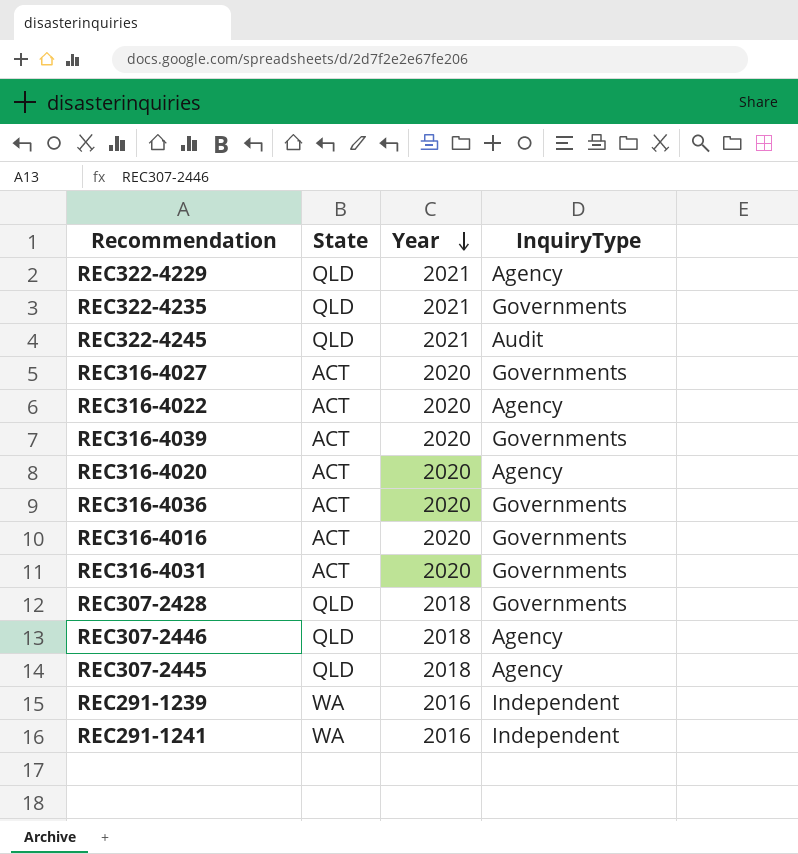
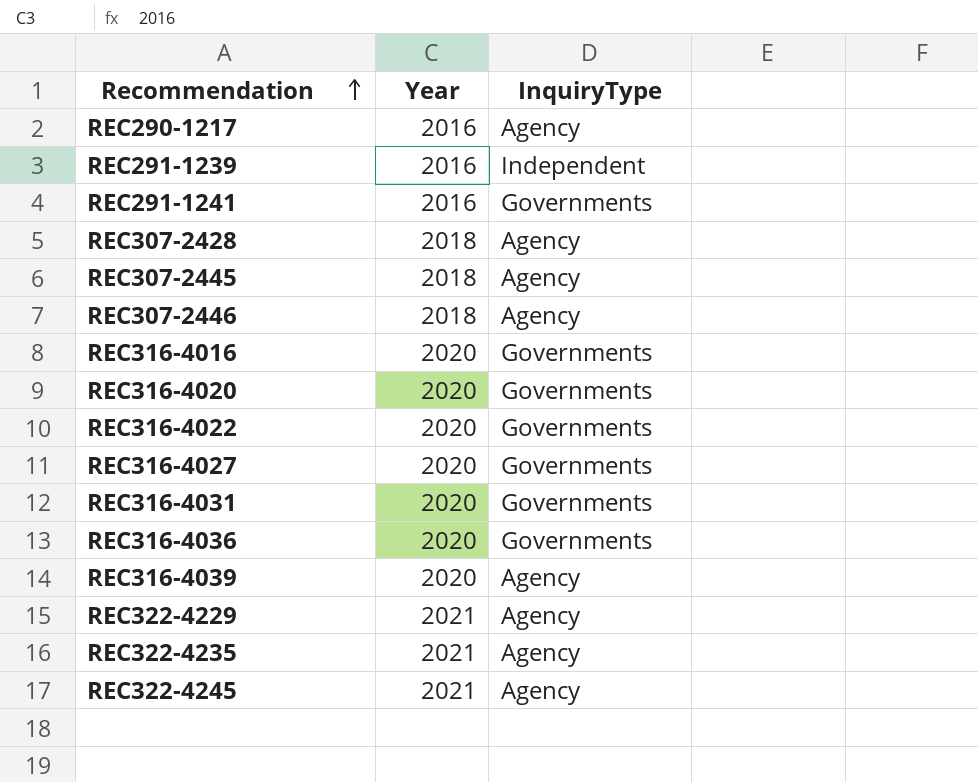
row order: Year descending -> Recommendation ascending
column State | position: 2 -> none
row REC290-1217: none -> 2016 | Agency
REC291-1241 | InquiryType: Independent -> Governments
REC307-2428 | InquiryType: Governments -> Agency
REC316-4020 | InquiryType: Agency -> Governments
REC316-4022 | InquiryType: Agency -> Governments
REC316-4039 | InquiryType: Governments -> Agency
REC322-4235 | InquiryType: Governments -> Agency
REC322-4245 | InquiryType: Audit -> Agency

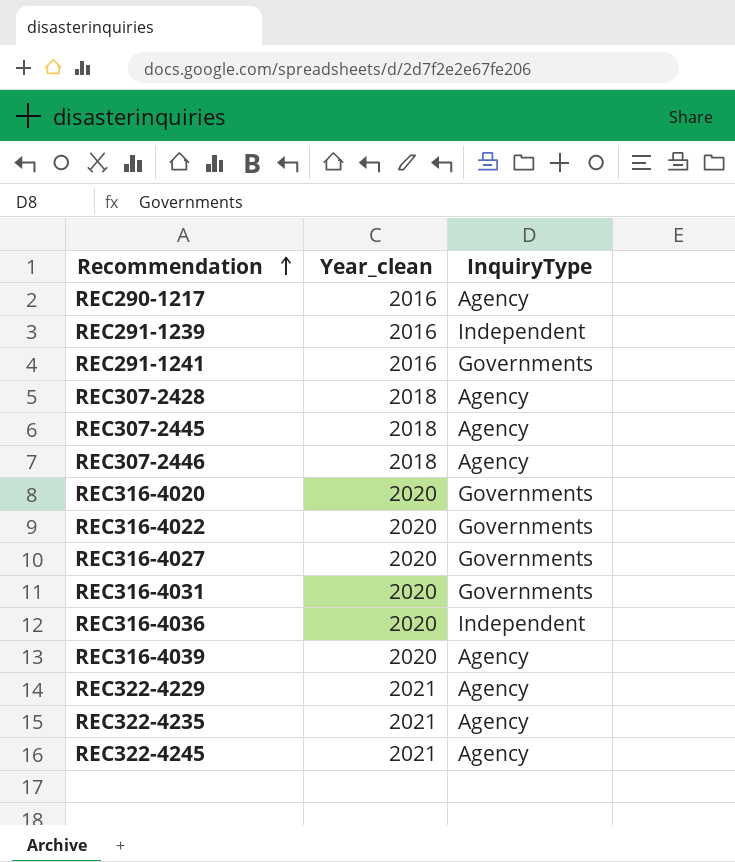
column name: Year -> Year_clean
row REC316-4016: 2020 | Governments -> none
REC316-4036 | InquiryType: Governments -> Independent

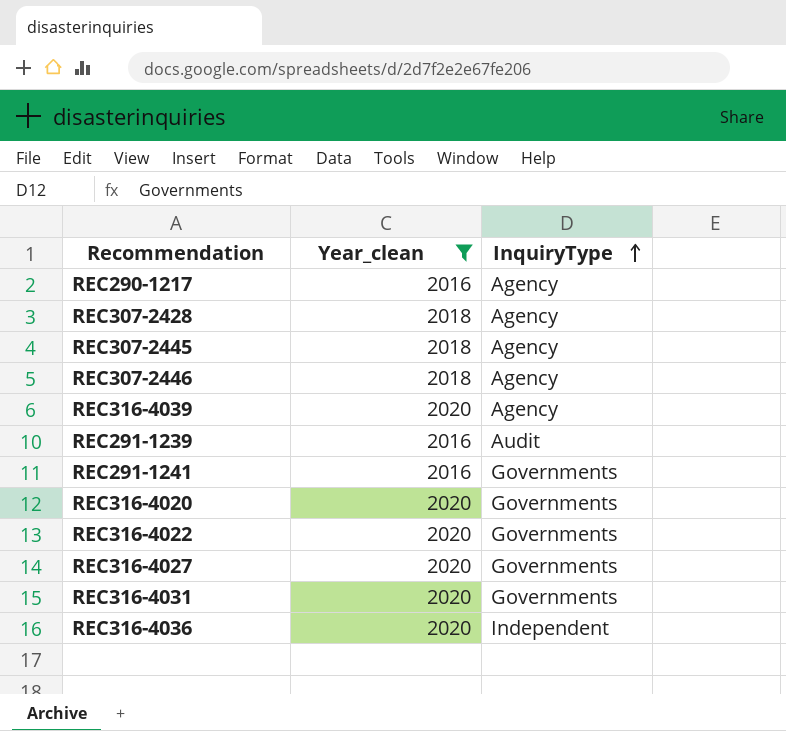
filter: none -> Year_clean != 2021
row order: Recommendation ascending -> InquiryType ascending
REC291-1239 | InquiryType: Independent -> Audit

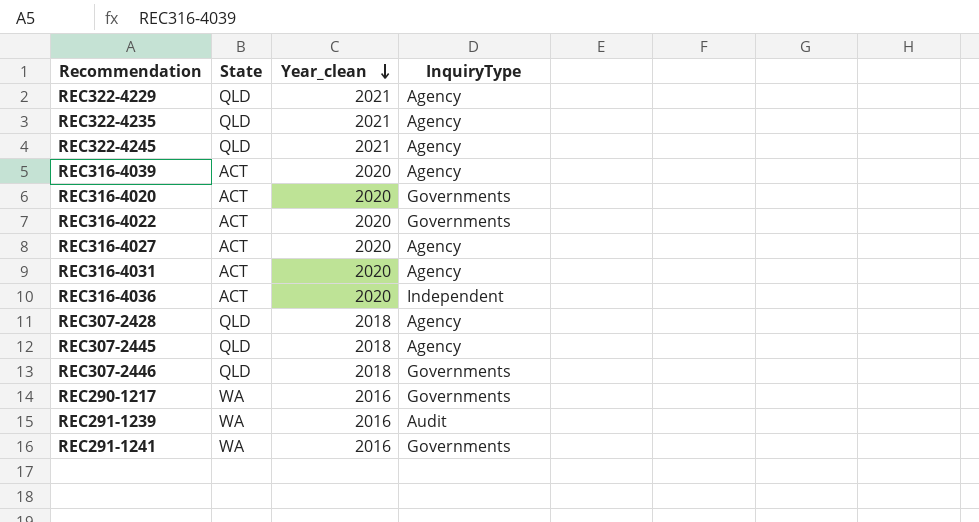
filter: Year_clean != 2021 -> none
row order: InquiryType ascending -> Year_clean descending
column State | position: none -> 2
REC316-4027 | InquiryType: Governments -> Agency
REC316-4031 | InquiryType: Governments -> Agency
REC307-2446 | InquiryType: Agency -> Governments
REC290-1217 | InquiryType: Agency -> Governments

